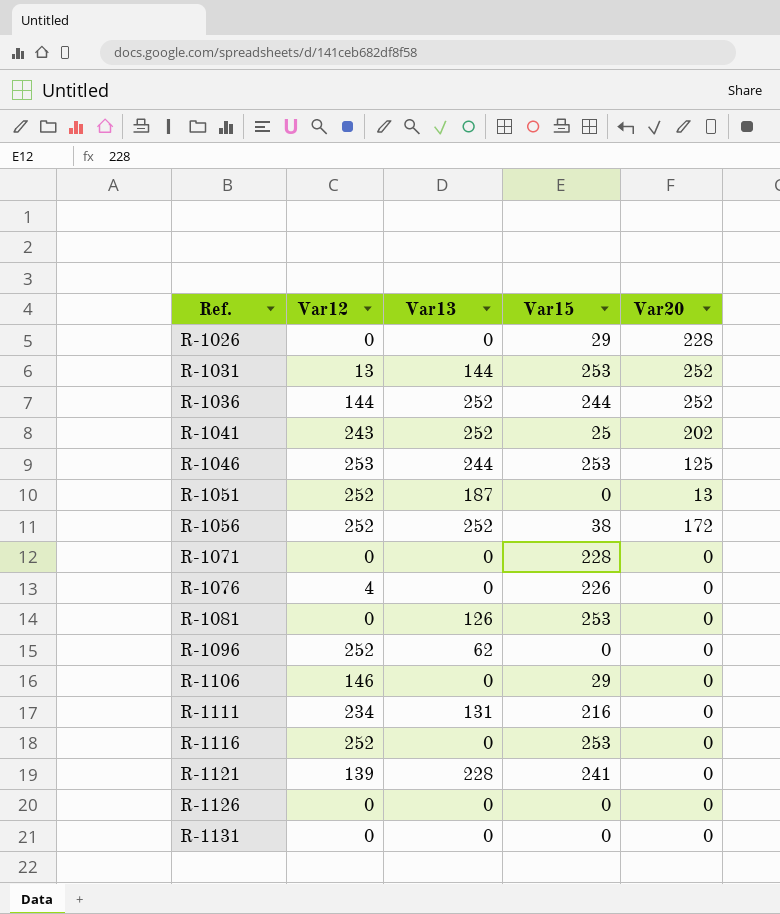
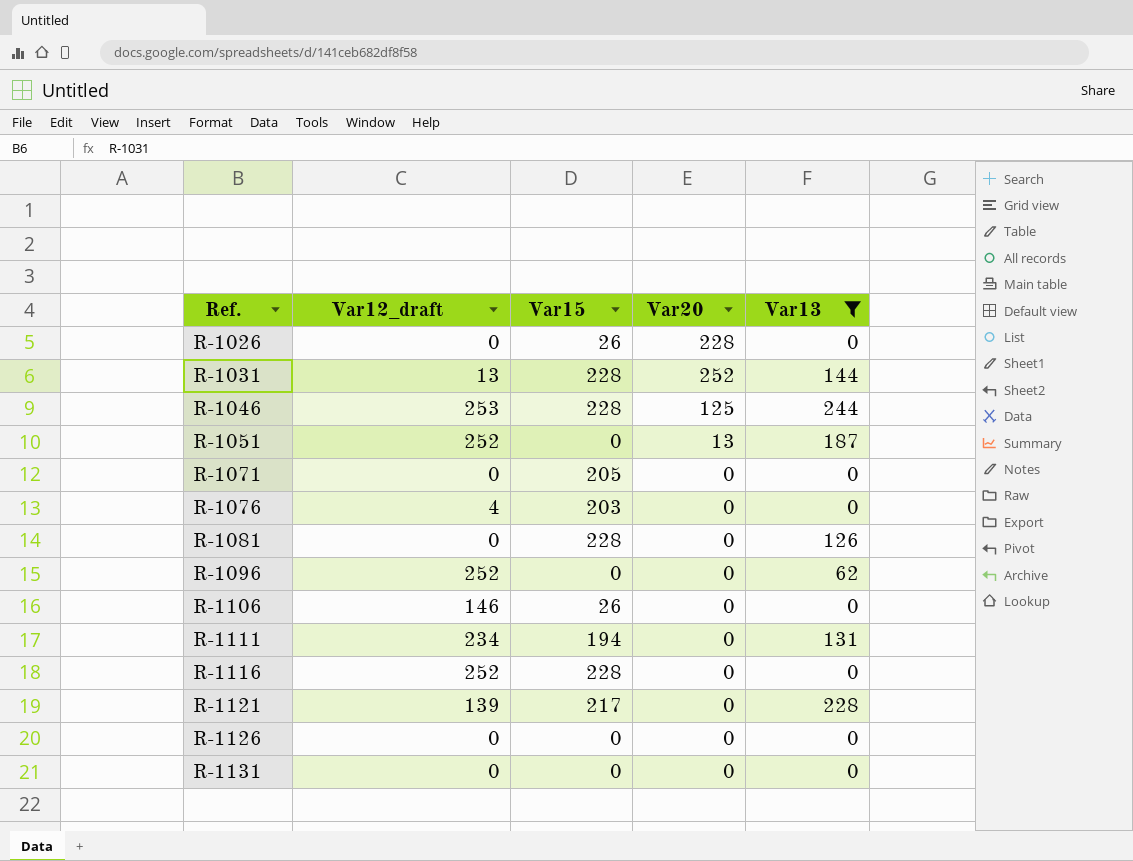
filter: none -> Var13 != 252
column name: Var12 -> Var12_draft
column Var13 | position: 3 -> 5
R-1026 | Var15: 29 -> 26
R-1031 | Var15: 253 -> 228
R-1046 | Var15: 253 -> 228
R-1071 | Var15: 228 -> 205
R-1076 | Var15: 226 -> 203
R-1081 | Var15: 253 -> 228
R-1106 | Var15: 29 -> 26
R-1111 | Var15: 216 -> 194
R-1116 | Var15: 253 -> 228
R-1121 | Var15: 241 -> 217

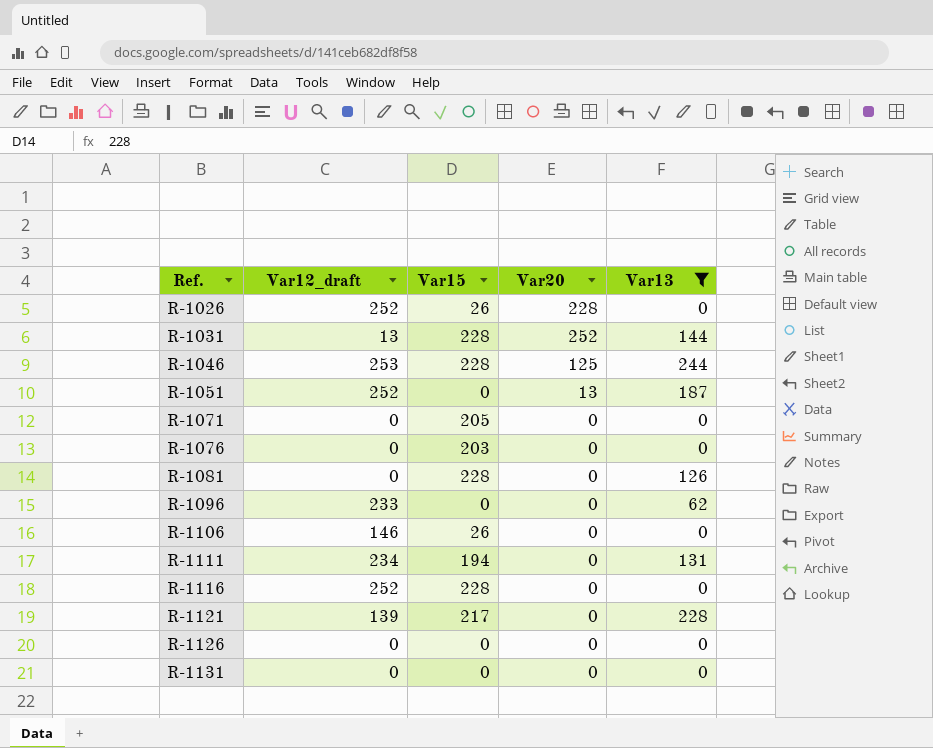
R-1026 | Var12_draft: 0 -> 252
R-1076 | Var12_draft: 4 -> 0
R-1096 | Var12_draft: 252 -> 233

